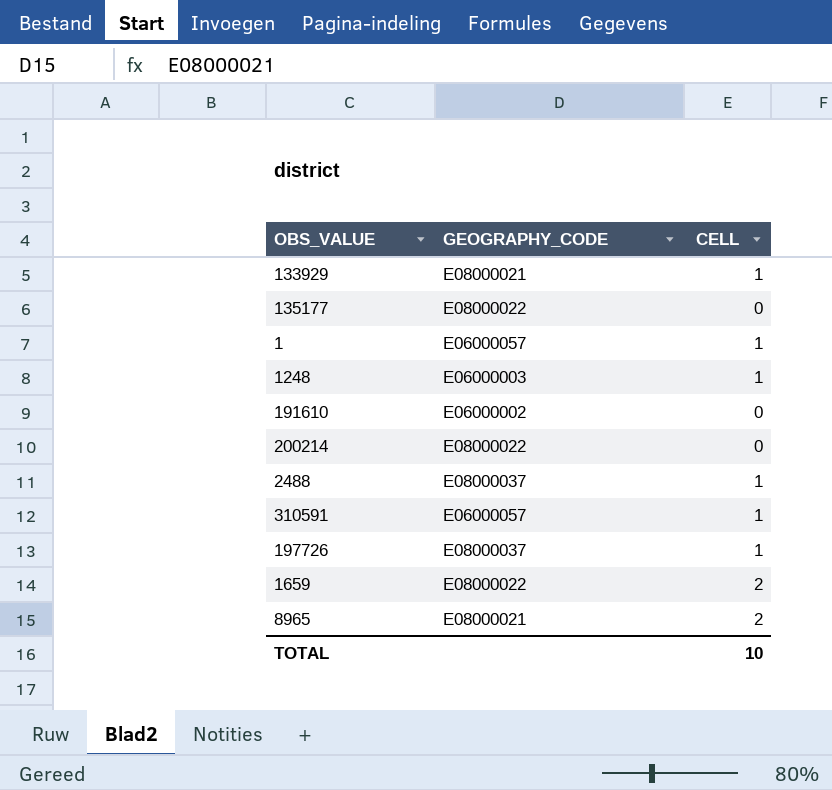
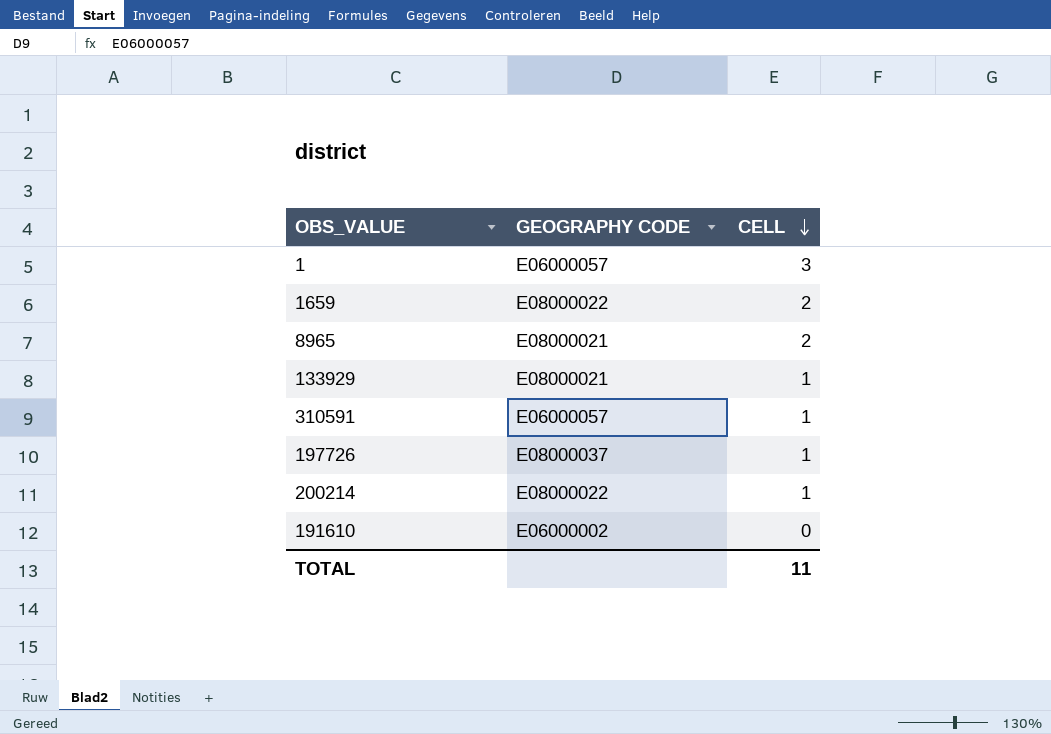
row order: none -> CELL descending
column name: GEOGRAPHY_CODE -> GEOGRAPHY CODE
row 135177: E08000022 | 0 -> none
row 1248: E06000003 | 1 -> none
row 2488: E08000037 | 1 -> none
1 | CELL: 1 -> 3
200214 | CELL: 0 -> 1
TOTAL | CELL: 10 -> 11

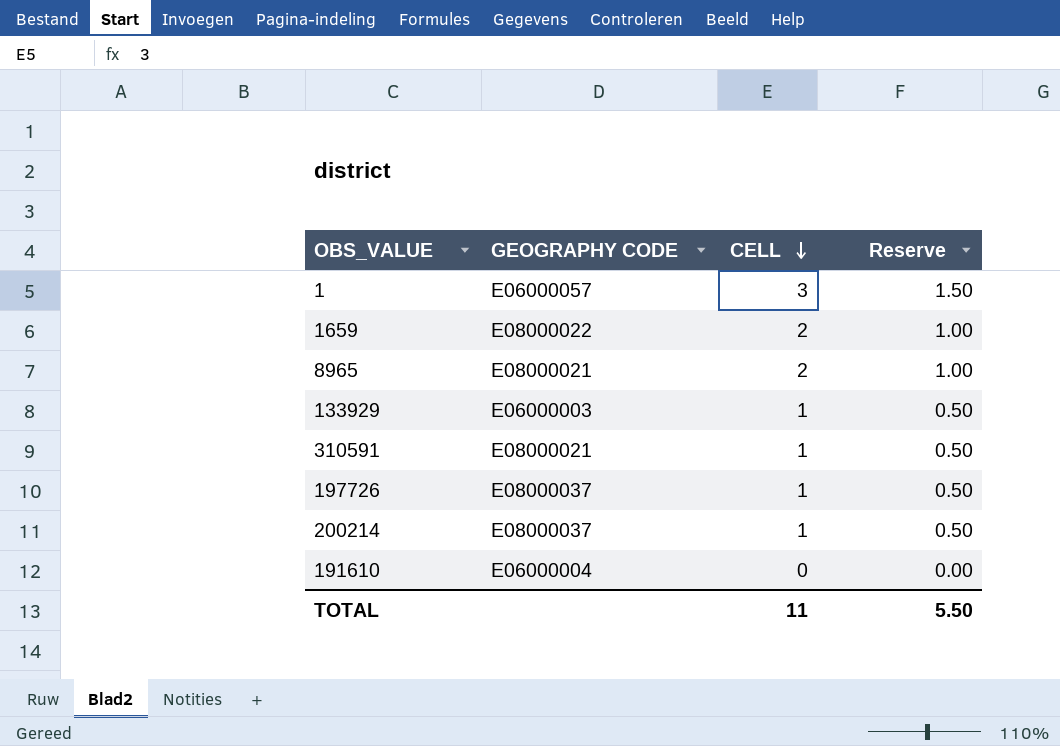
column Reserve | formula: none -> [CELL] * 0.5
133929 | GEOGRAPHY CODE: E08000021 -> E06000003
310591 | GEOGRAPHY CODE: E06000057 -> E08000021
200214 | GEOGRAPHY CODE: E08000022 -> E08000037
191610 | GEOGRAPHY CODE: E06000002 -> E06000004

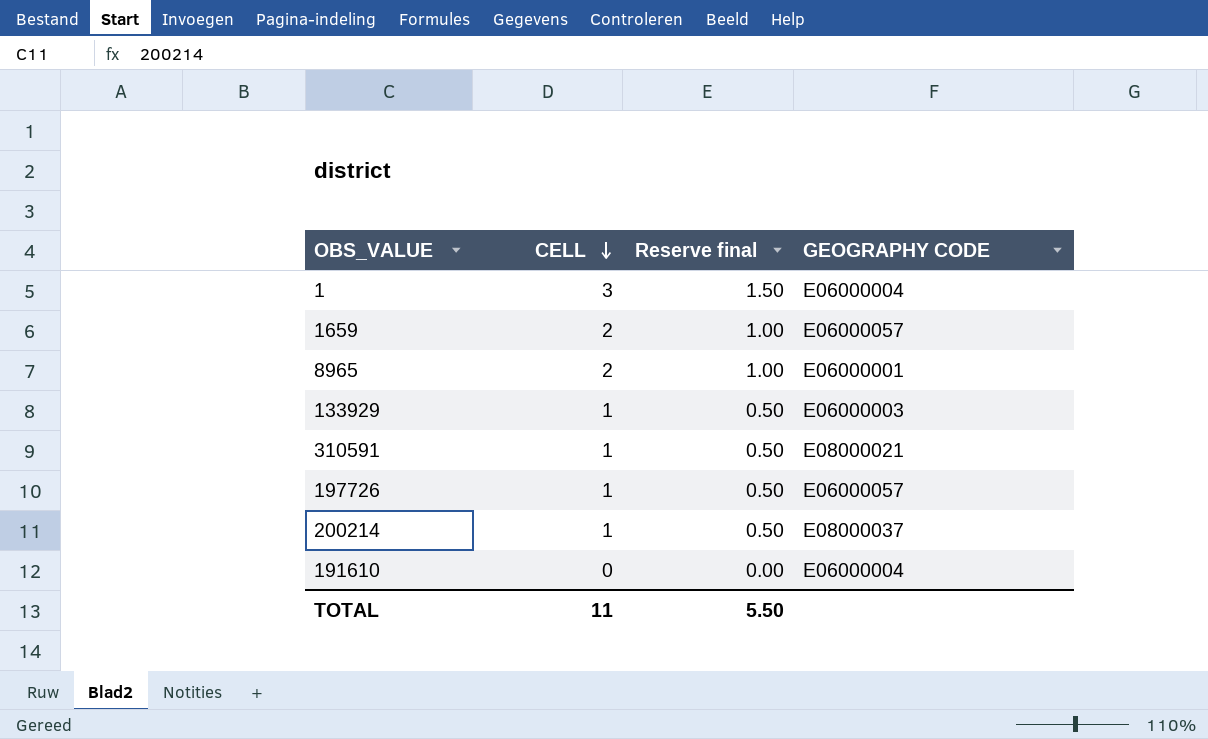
column name: Reserve -> Reserve final
column GEOGRAPHY CODE | position: 2 -> 4
1 | GEOGRAPHY CODE: E06000057 -> E06000004
1659 | GEOGRAPHY CODE: E08000022 -> E06000057
8965 | GEOGRAPHY CODE: E08000021 -> E06000001
197726 | GEOGRAPHY CODE: E08000037 -> E06000057

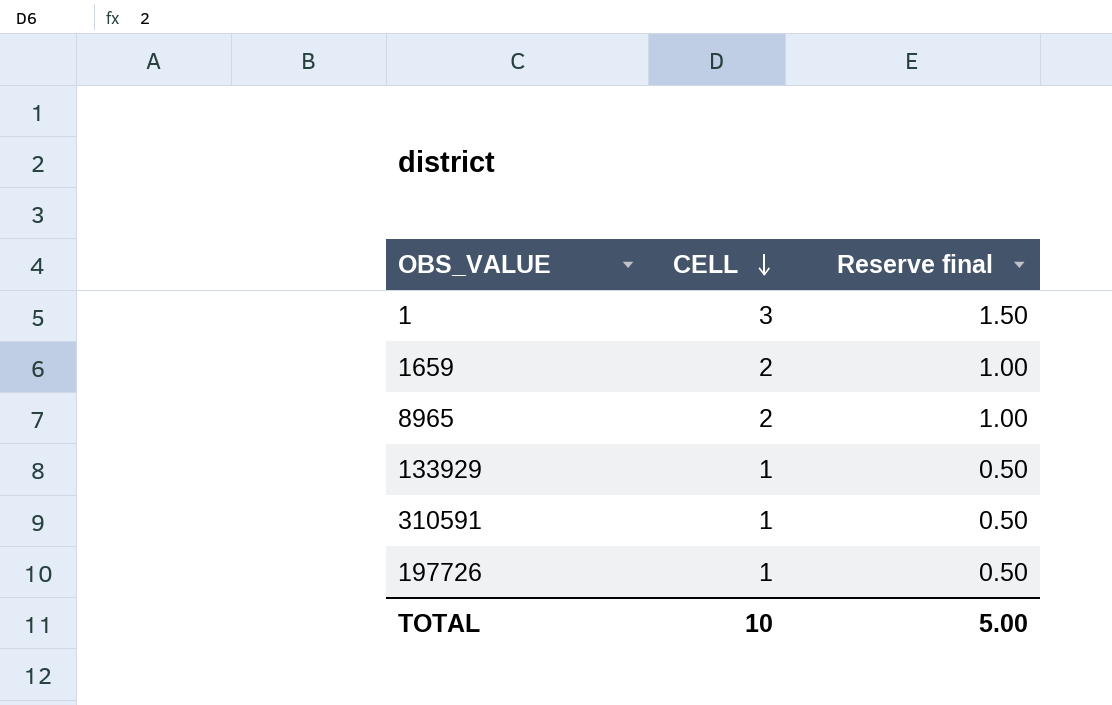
column GEOGRAPHY CODE | position: 4 -> none
row 200214: 1 | 0.50 | E08000037 -> none
row 191610: 0 | 0.00 | E06000004 -> none
TOTAL | CELL: 11 -> 10
TOTAL | Reserve final: 5.50 -> 5.00

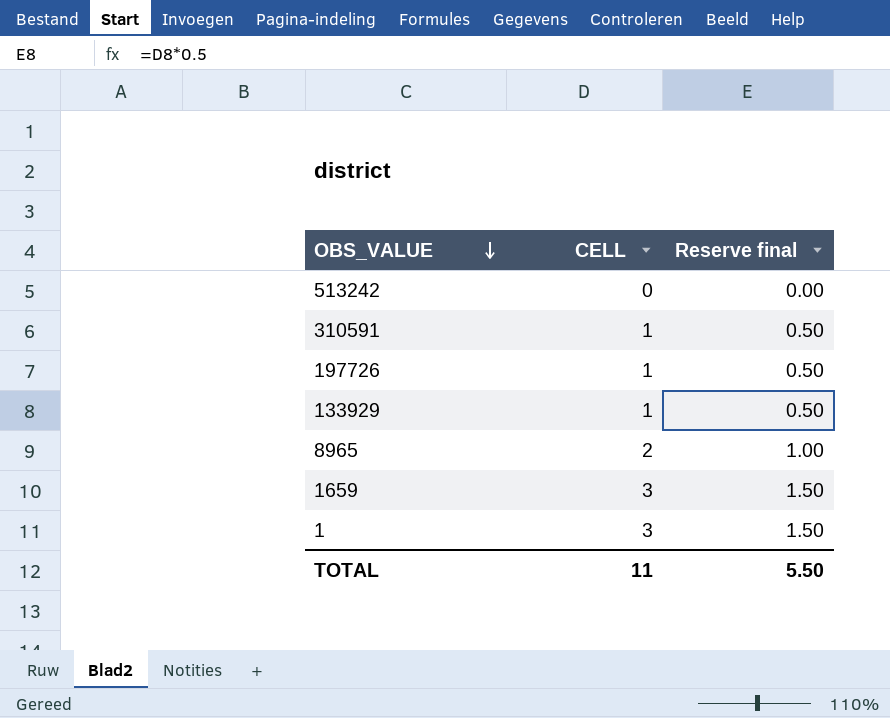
row order: CELL descending -> OBS_VALUE descending
row 513242: none -> 0 | 0.00
1659 | CELL: 2 -> 3
1659 | Reserve final: 1.00 -> 1.50
TOTAL | CELL: 10 -> 11
TOTAL | Reserve final: 5.00 -> 5.50

